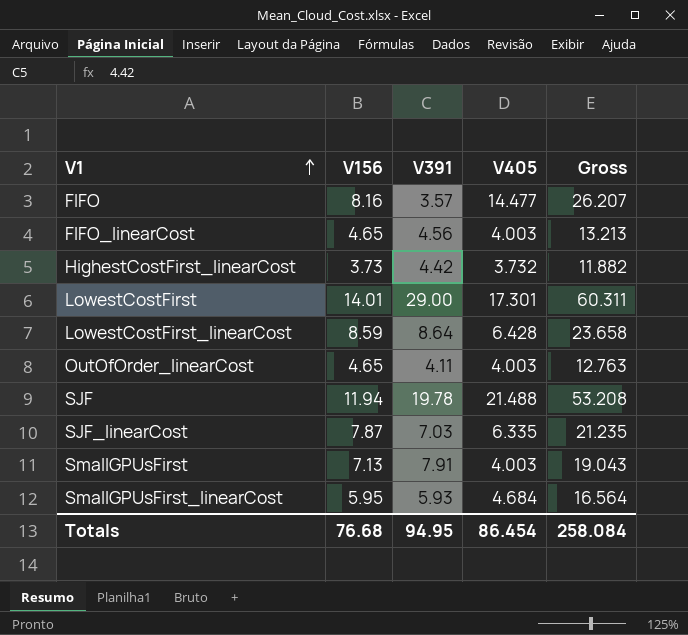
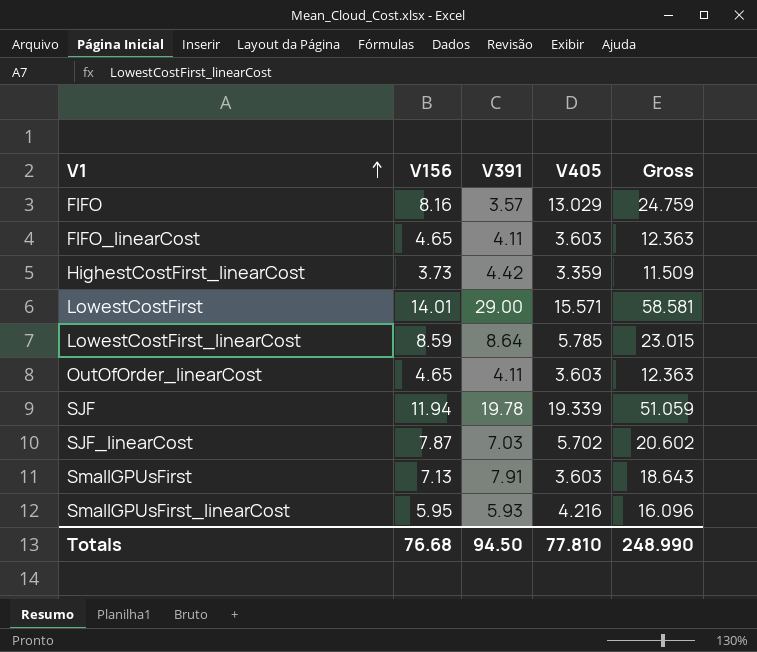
FIFO | V405: 14.477 -> 13.029
FIFO | Gross: 26.207 -> 24.759
FIFO_linearCost | V391: 4.56 -> 4.11
FIFO_linearCost | V405: 4.003 -> 3.603
FIFO_linearCost | Gross: 13.213 -> 12.363
HighestCostFirst_linearCost | V405: 3.732 -> 3.359
HighestCostFirst_linearCost | Gross: 11.882 -> 11.509
LowestCostFirst | V405: 17.301 -> 15.571
LowestCostFirst | Gross: 60.311 -> 58.581
LowestCostFirst_linearCost | V405: 6.428 -> 5.785
LowestCostFirst_linearCost | Gross: 23.658 -> 23.015
OutOfOrder_linearCost | V405: 4.003 -> 3.603
OutOfOrder_linearCost | Gross: 12.763 -> 12.363
SJF | V405: 21.488 -> 19.339
SJF | Gross: 53.208 -> 51.059
SJF_linearCost | V405: 6.335 -> 5.702
SJF_linearCost | Gross: 21.235 -> 20.602
SmallGPUsFirst | V405: 4.003 -> 3.603
SmallGPUsFirst | Gross: 19.043 -> 18.643
SmallGPUsFirst_linearCost | V405: 4.684 -> 4.216
SmallGPUsFirst_linearCost | Gross: 16.564 -> 16.096
Totals | V391: 94.95 -> 94.50
Totals | V405: 86.454 -> 77.810
Totals | Gross: 258.084 -> 248.990

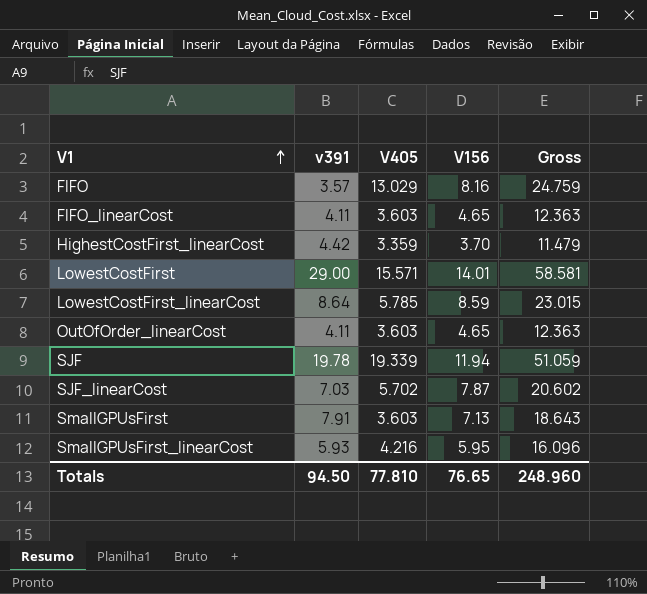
column name: V391 -> v391
column V156 | position: 2 -> 4
HighestCostFirst_linearCost | V156: 3.73 -> 3.70
HighestCostFirst_linearCost | Gross: 11.509 -> 11.479
Totals | V156: 76.68 -> 76.65
Totals | Gross: 248.990 -> 248.960

